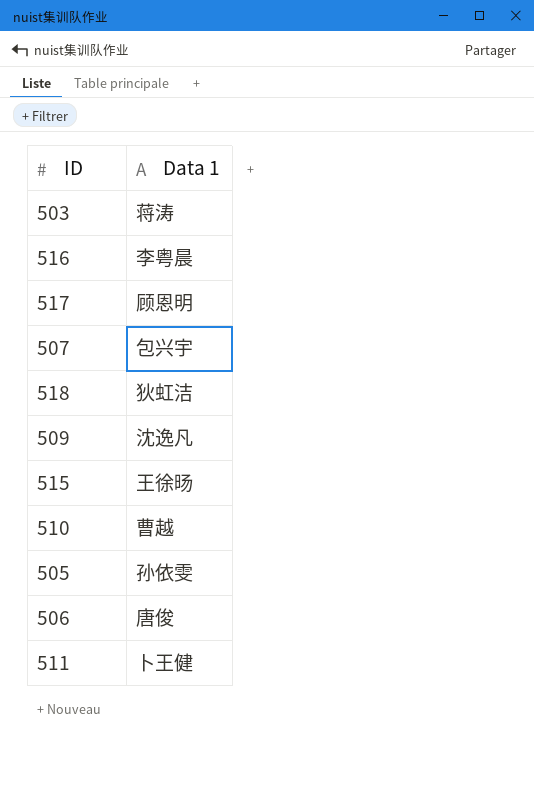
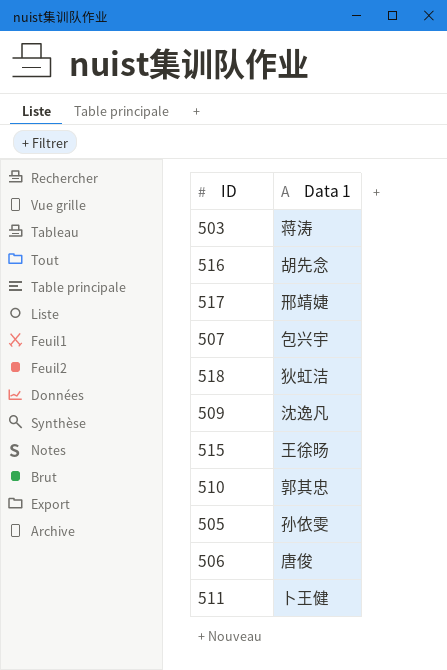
516 | Data 1: 李粤晨 -> 胡先念
517 | Data 1: 顾恩明 -> 邢靖婕
510 | Data 1: 曹越 -> 郭其忠

